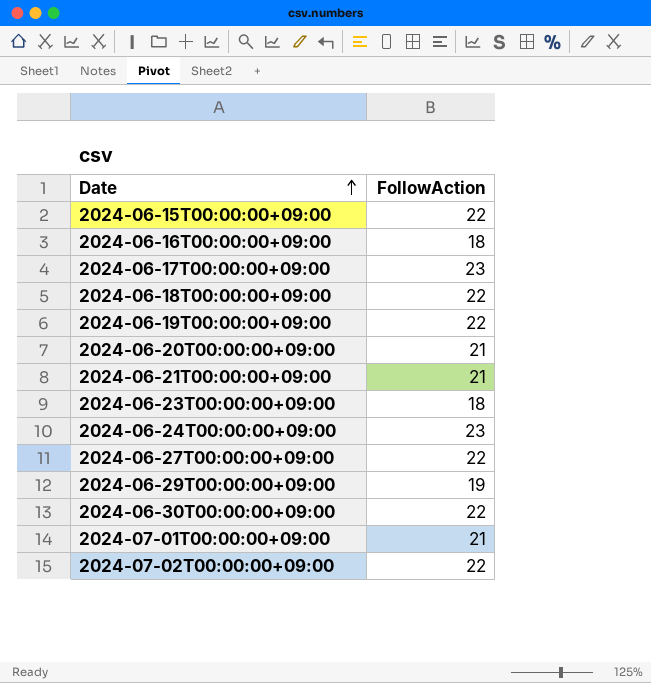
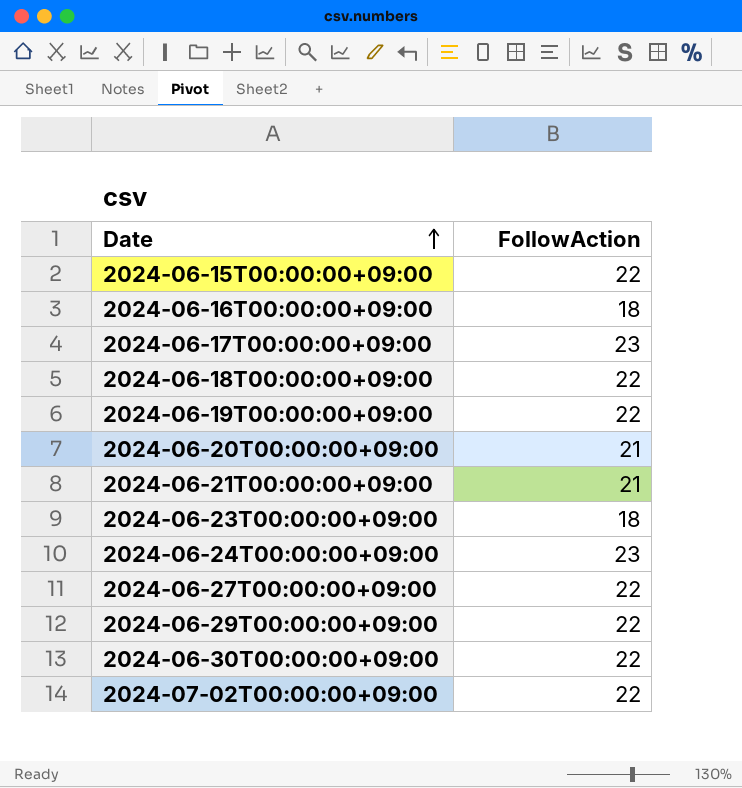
row 2024-07-01T00:00:00+09:00: 21 -> none
2024-06-29T00:00:00+09:00 | FollowAction: 19 -> 22

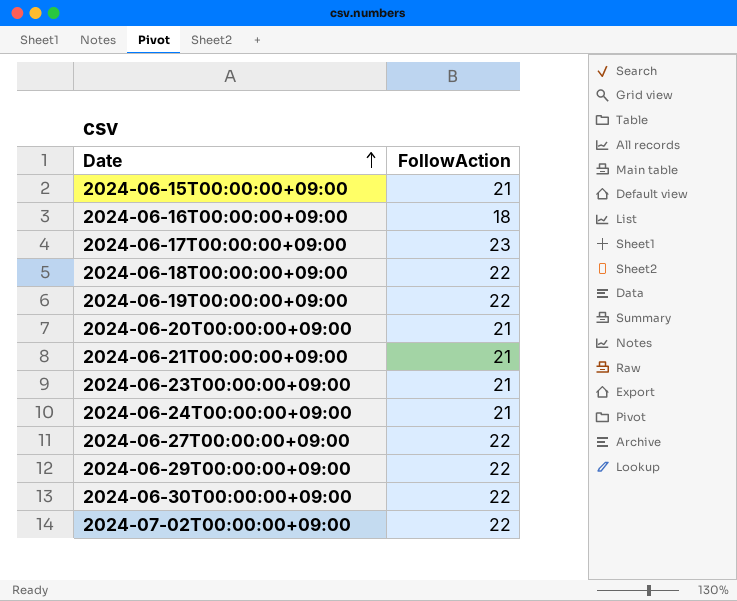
2024-06-15T00:00:00+09:00 | FollowAction: 22 -> 21
2024-06-23T00:00:00+09:00 | FollowAction: 18 -> 21
2024-06-24T00:00:00+09:00 | FollowAction: 23 -> 21

